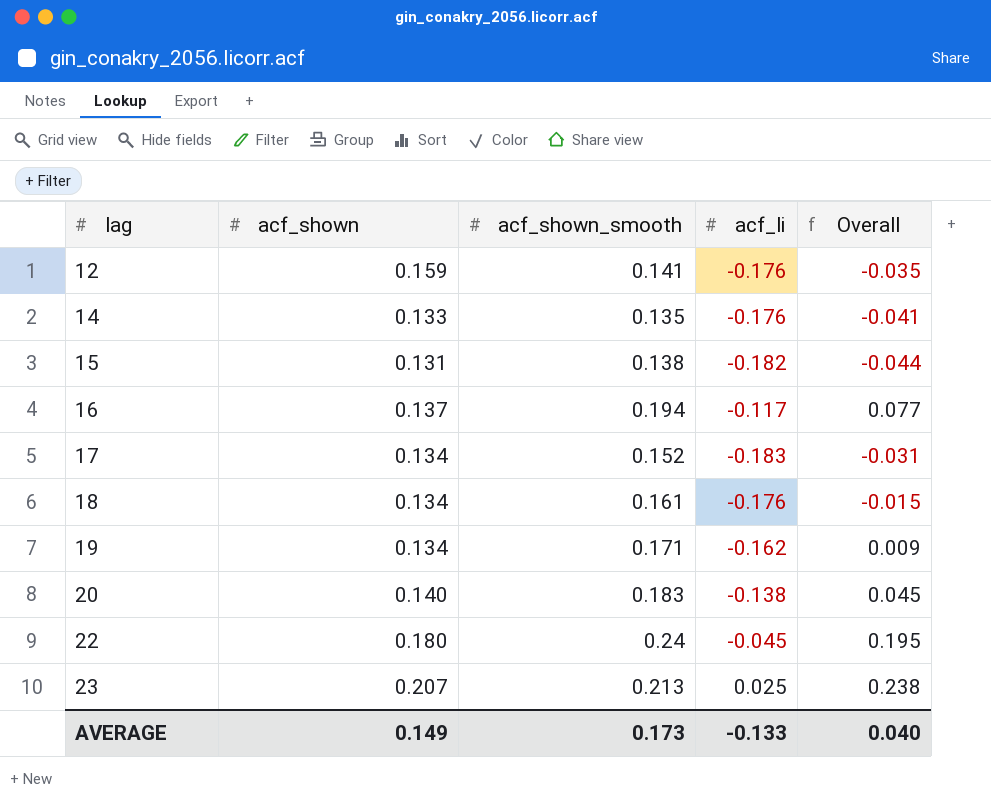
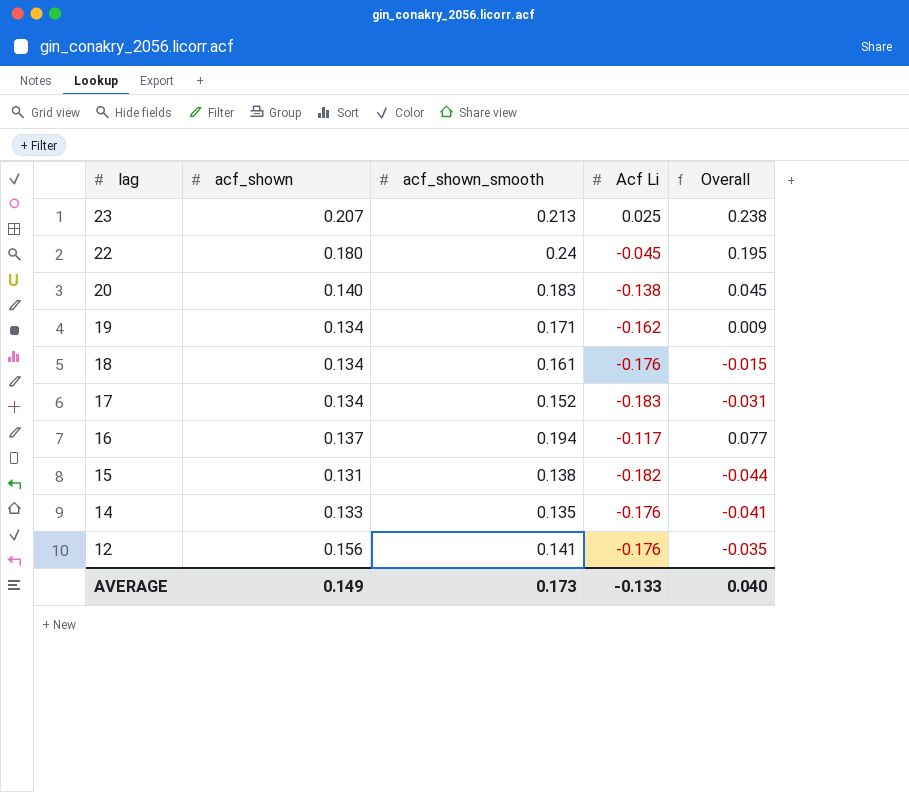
row order: lag ascending -> lag descending
column name: acf_li -> Acf Li
12 | acf_shown: 0.159 -> 0.156

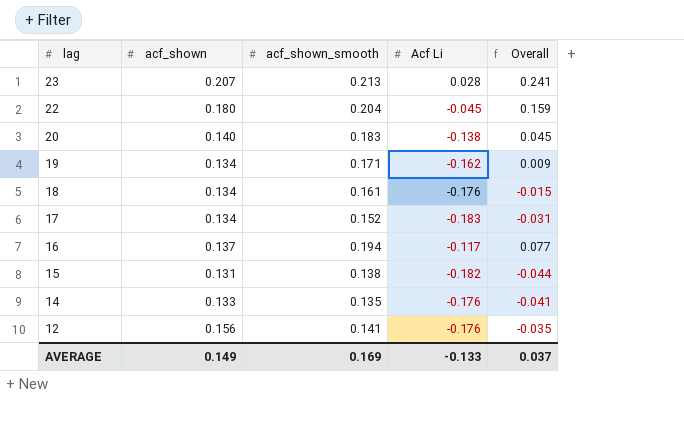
23 | Acf Li: 0.025 -> 0.028
23 | Overall: 0.238 -> 0.241
22 | acf_shown_smooth: 0.24 -> 0.204
22 | Overall: 0.195 -> 0.159
AVERAGE | acf_shown_smooth: 0.173 -> 0.169
AVERAGE | Overall: 0.040 -> 0.037

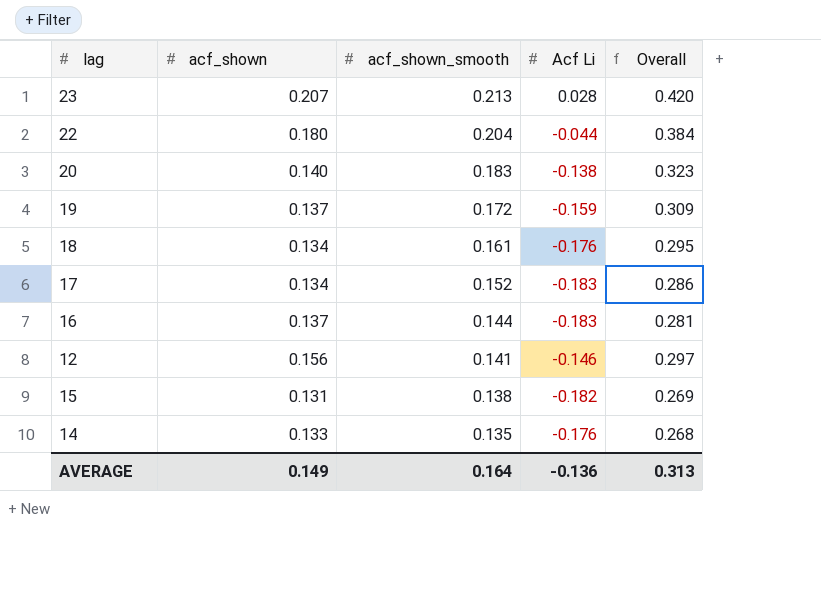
row order: lag descending -> acf_shown_smooth descending
column Overall | formula: [acf_shown_smooth] + [Acf Li] -> [acf_shown] + [acf_shown_smooth]
22 | Acf Li: -0.045 -> -0.044
19 | acf_shown: 0.134 -> 0.137
19 | acf_shown_smooth: 0.171 -> 0.172
19 | Acf Li: -0.162 -> -0.159
16 | acf_shown_smooth: 0.194 -> 0.144
16 | Acf Li: -0.117 -> -0.183
12 | Acf Li: -0.176 -> -0.146
AVERAGE | acf_shown_smooth: 0.169 -> 0.164
AVERAGE | Acf Li: -0.133 -> -0.136
AVERAGE | Overall: 0.037 -> 0.313

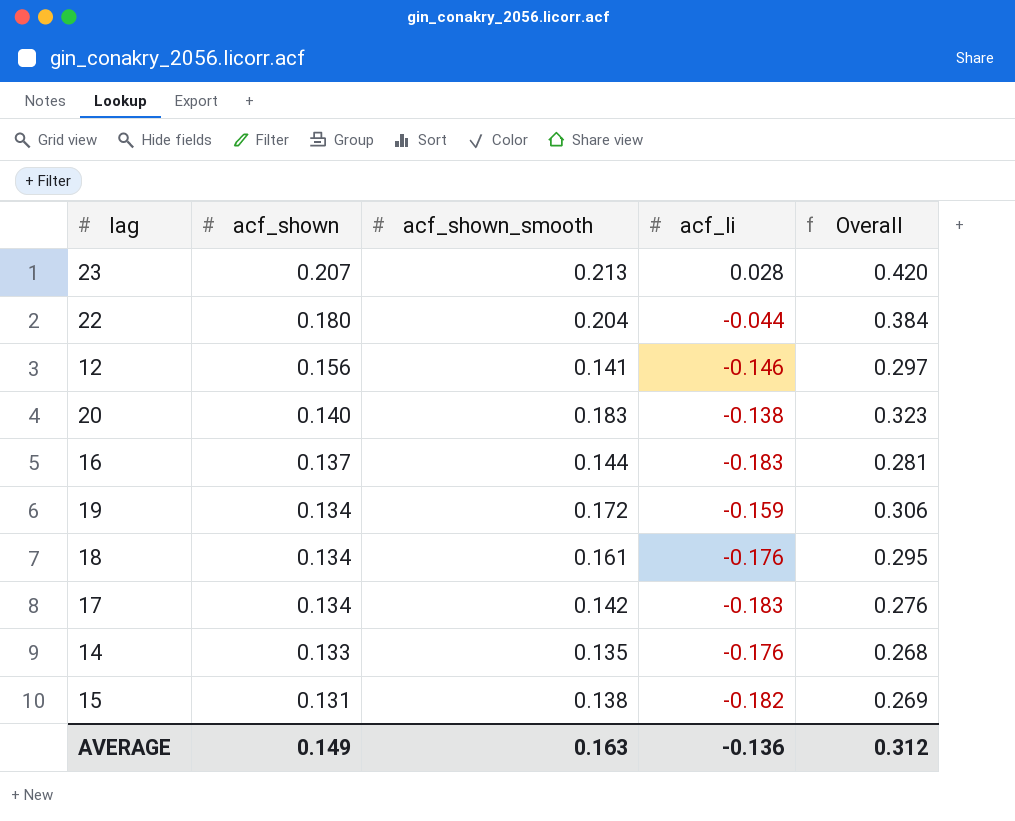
row order: acf_shown_smooth descending -> acf_shown descending
column name: Acf Li -> acf_li
19 | acf_shown: 0.137 -> 0.134
19 | Overall: 0.309 -> 0.306
17 | acf_shown_smooth: 0.152 -> 0.142
17 | Overall: 0.286 -> 0.276
AVERAGE | acf_shown_smooth: 0.164 -> 0.163
AVERAGE | Overall: 0.313 -> 0.312

